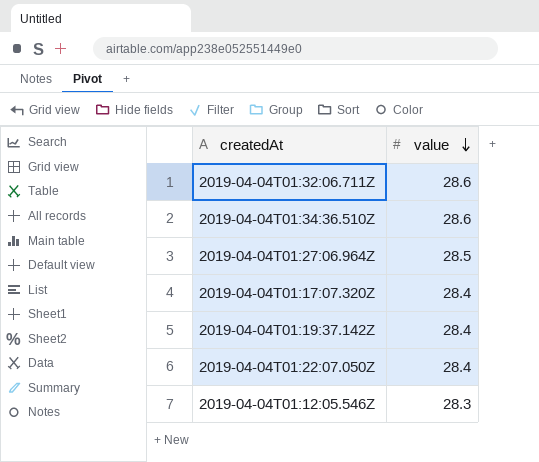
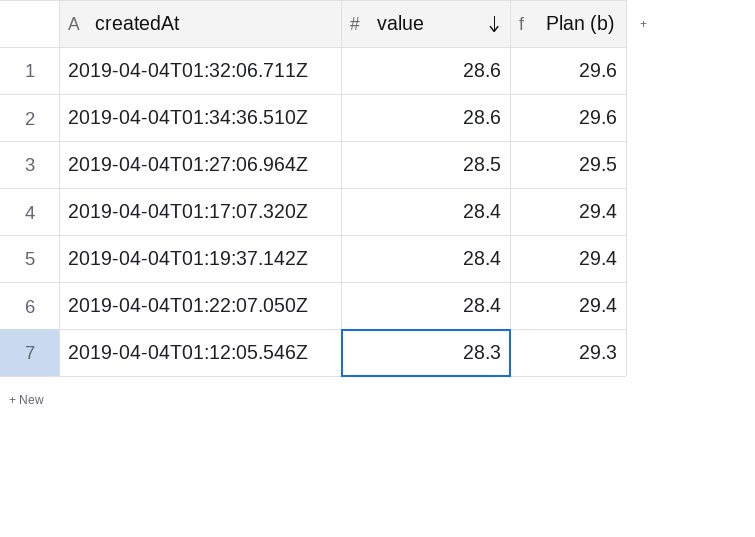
column Plan (b) | formula: none -> [value] + 1

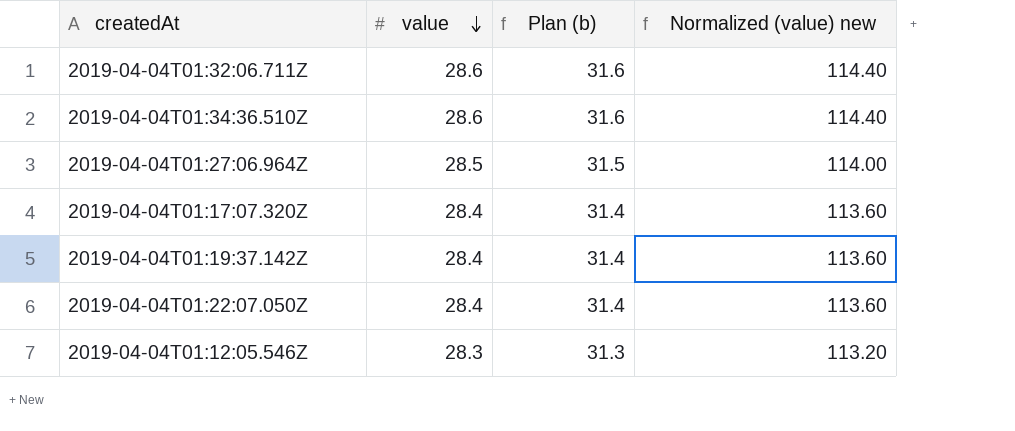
column Plan (b) | formula: [value] + 1 -> [value] + 3
column Normalized (value) new | formula: none -> [value] * 4

